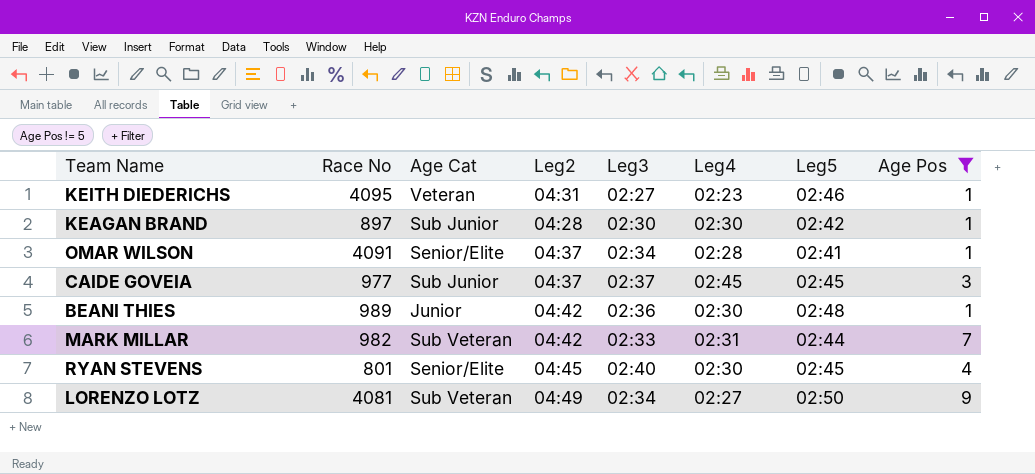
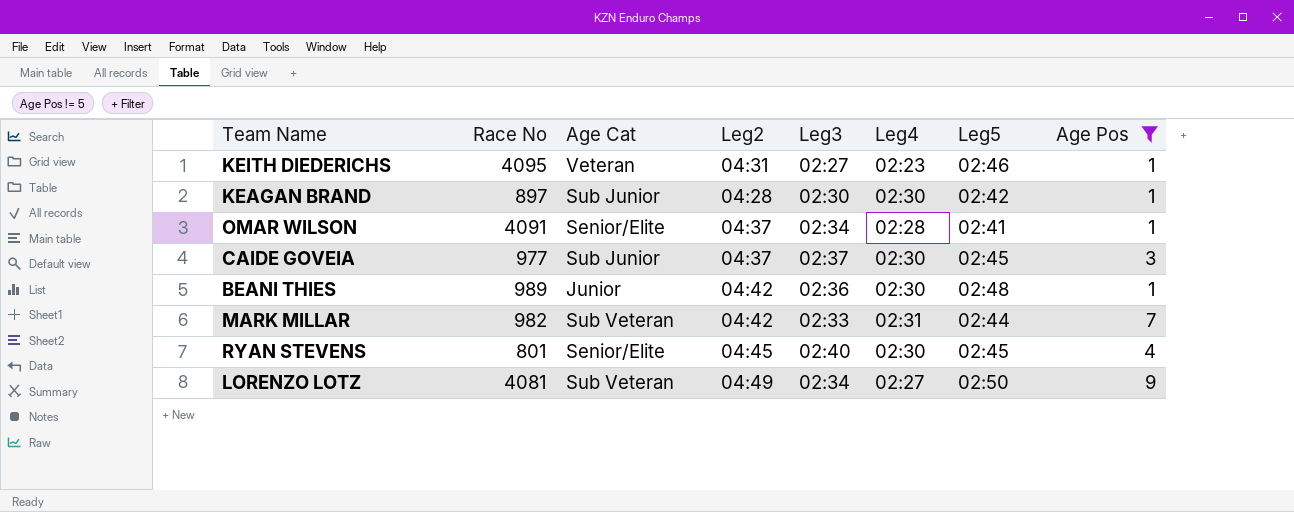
CAIDE GOVEIA | Leg4: 02:45 -> 02:30

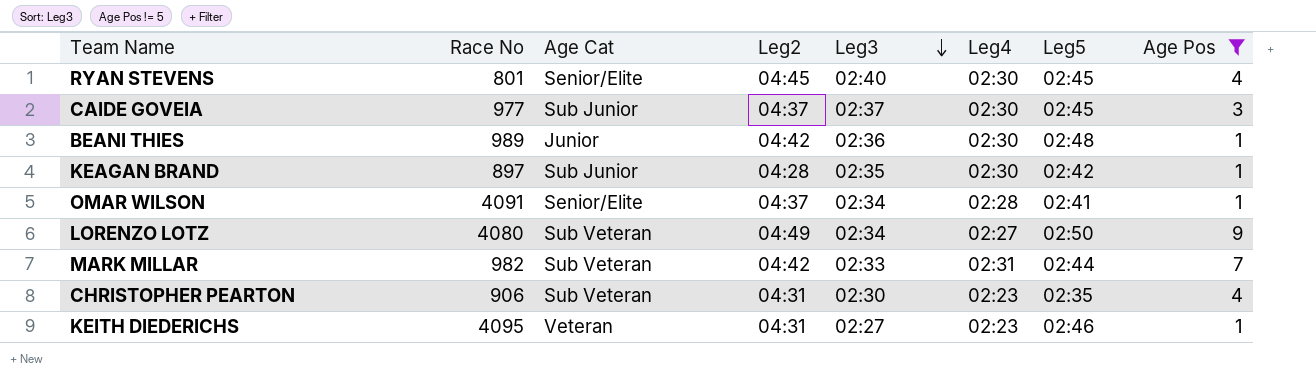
row order: none -> Leg3 descending
KEAGAN BRAND | Leg3: 02:30 -> 02:35
LORENZO LOTZ | Race No: 4081 -> 4080
row CHRISTOPHER PEARTON: none -> 906 | Sub Veteran | 04:31 | 02:30 | 02:23 | 02:35 | 4

